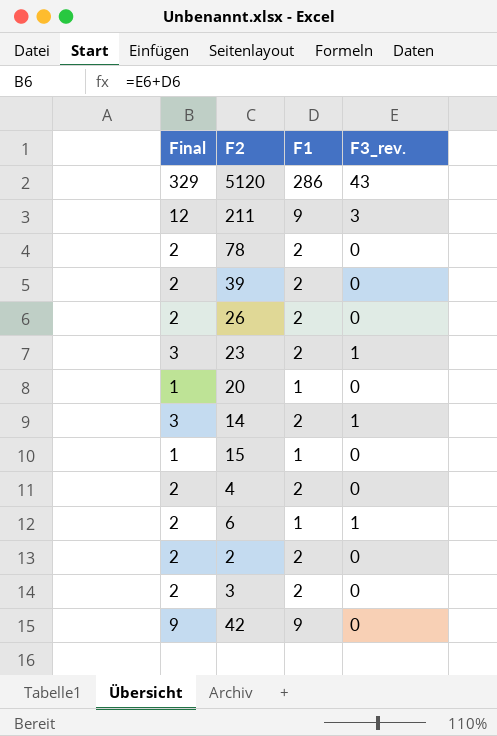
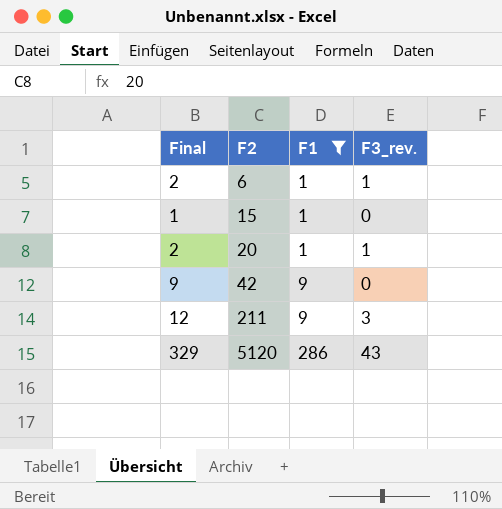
filter: none -> F1 != 2
row order: none -> F2 ascending
20 | Final: 1 -> 2
20 | F3_rev.: 0 -> 1

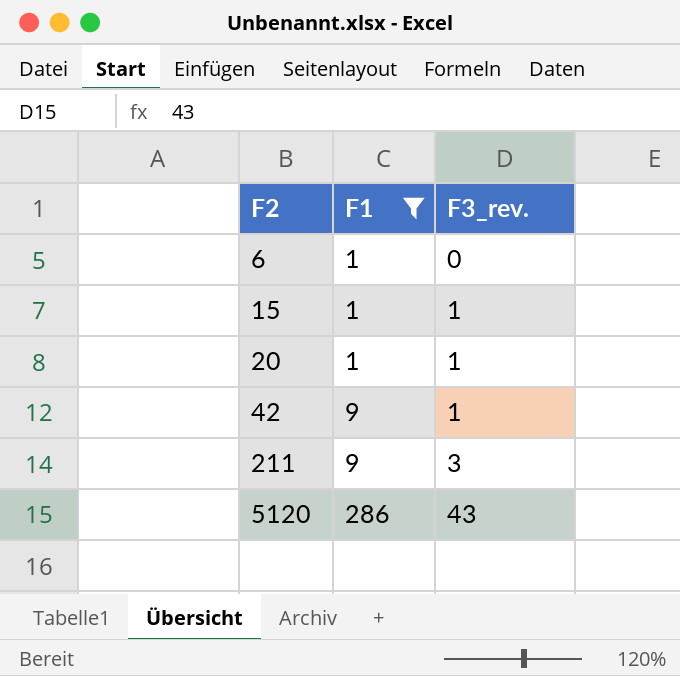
column Final | formula: [F1] + [F3_rev.] -> none
6 | F3_rev.: 1 -> 0
15 | F3_rev.: 0 -> 1
42 | F3_rev.: 0 -> 1

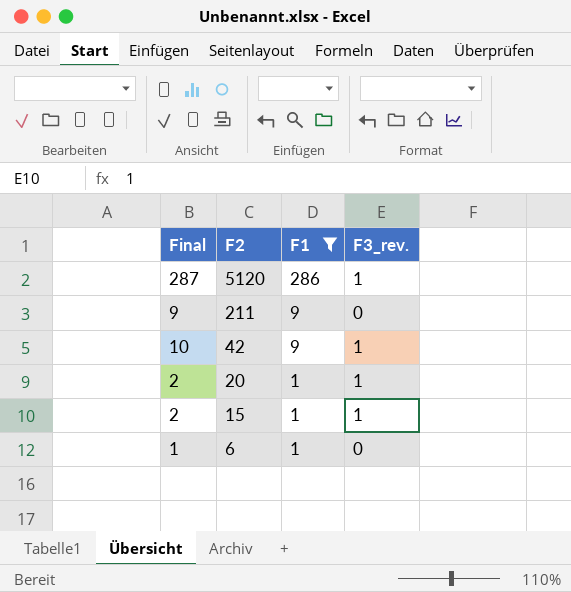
row order: F2 ascending -> F2 descending
column Final | formula: none -> [F1] + [F3_rev.]
5120 | F3_rev.: 43 -> 1
211 | F3_rev.: 3 -> 0

